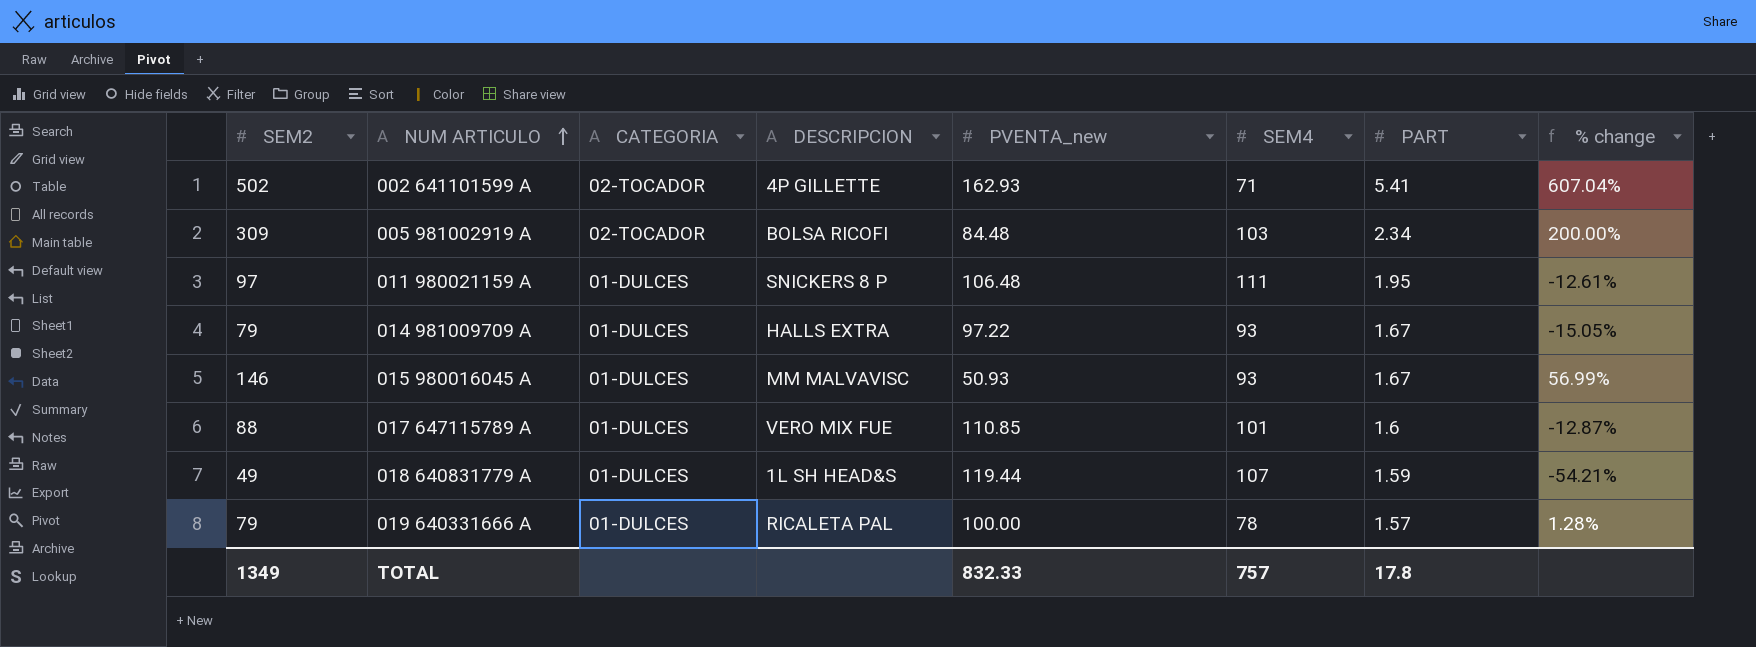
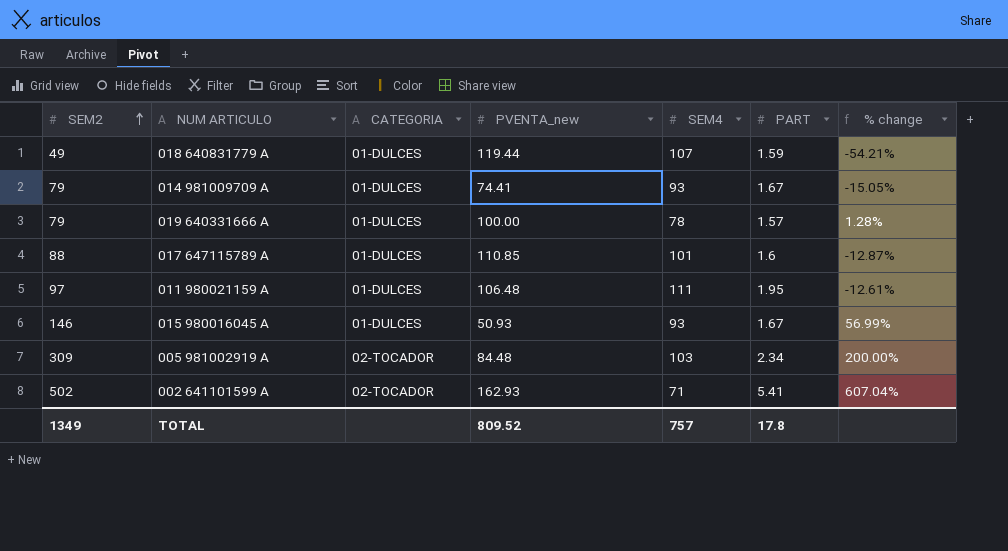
row order: NUM ARTICULO ascending -> SEM2 ascending
column DESCRIPCION | position: 4 -> none
014 981009709 A | PVENTA_new: 97.22 -> 74.41
TOTAL | PVENTA_new: 832.33 -> 809.52

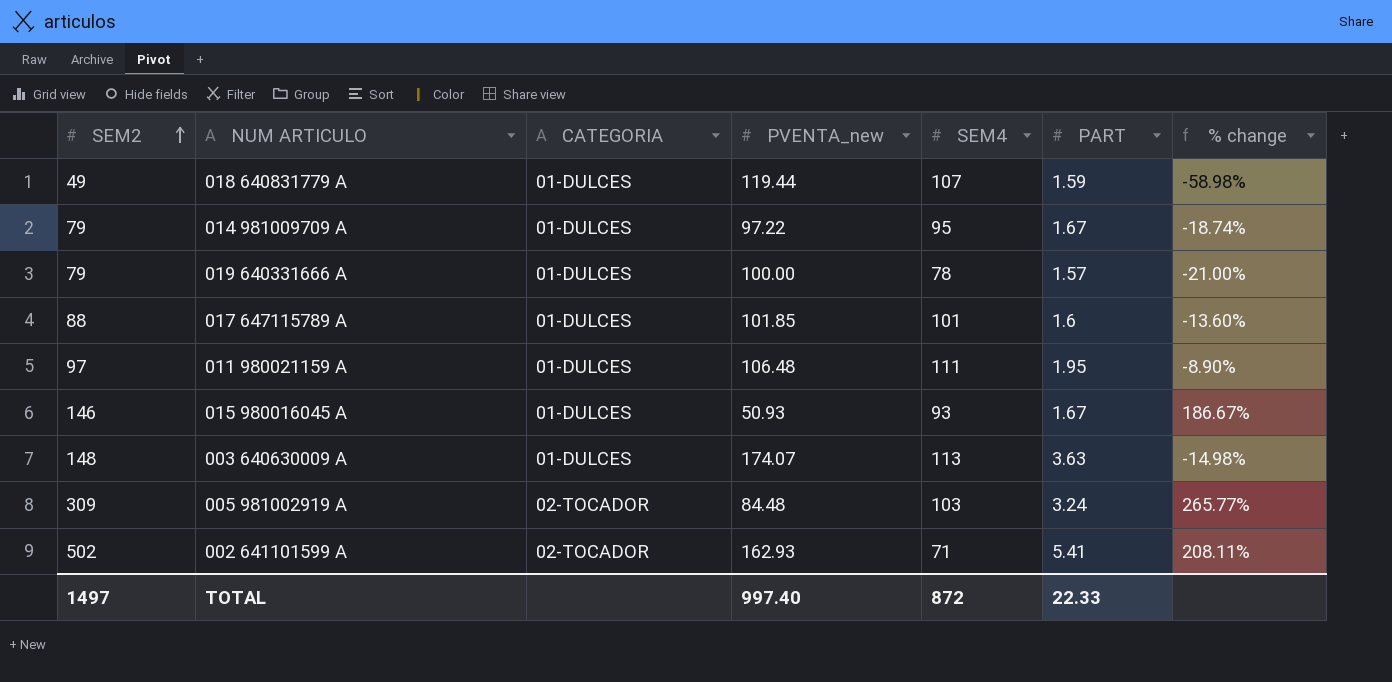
column % change | formula: ([SEM2] - [SEM4]) / [SEM4] -> ([SEM2] - [PVENTA_new]) / [PVENTA_new]
014 981009709 A | PVENTA_new: 74.41 -> 97.22
014 981009709 A | SEM4: 93 -> 95
017 647115789 A | PVENTA_new: 110.85 -> 101.85
row 003 640630009 A: none -> 148 | 01-DULCES | 174.07 | 113 | 3.63 | -14.98%
005 981002919 A | PART: 2.34 -> 3.24
TOTAL | SEM2: 1349 -> 1497
TOTAL | PVENTA_new: 809.52 -> 997.40
TOTAL | SEM4: 757 -> 872
TOTAL | PART: 17.8 -> 22.33

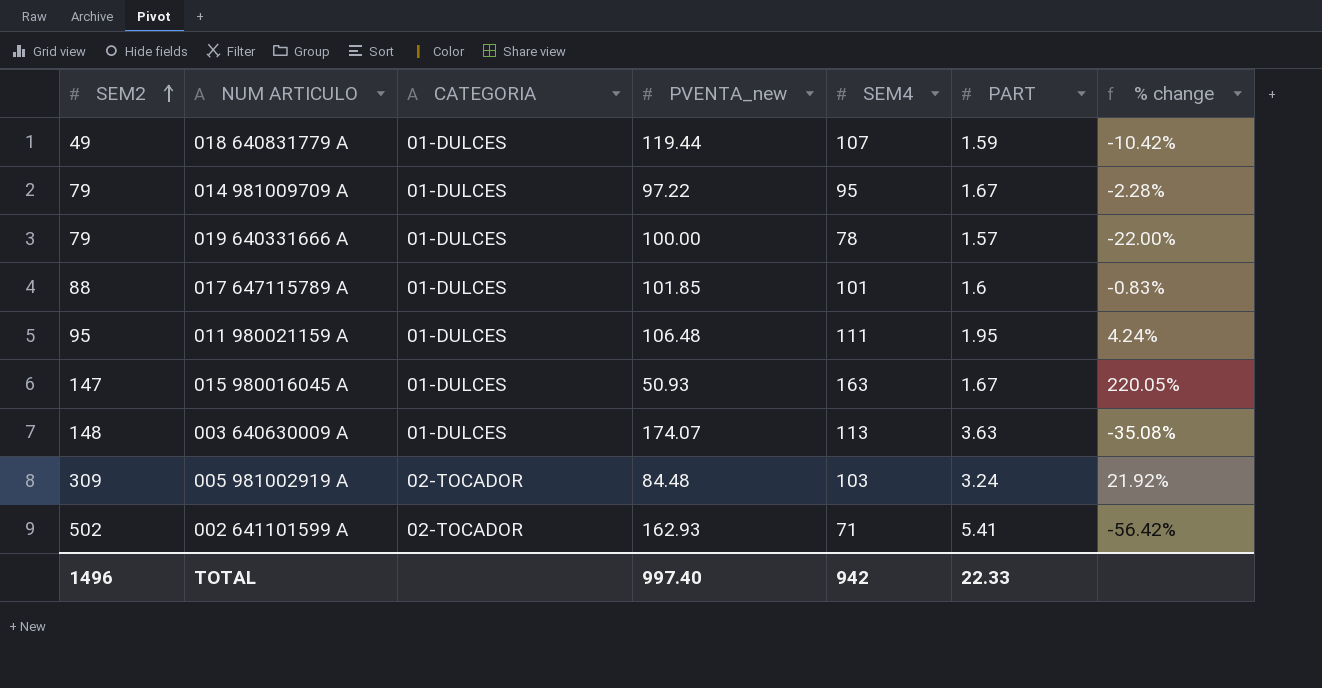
column % change | formula: ([SEM2] - [PVENTA_new]) / [PVENTA_new] -> ([SEM4] - [PVENTA_new]) / [PVENTA_new]
011 980021159 A | SEM2: 97 -> 95
015 980016045 A | SEM2: 146 -> 147
015 980016045 A | SEM4: 93 -> 163
TOTAL | SEM2: 1497 -> 1496
TOTAL | SEM4: 872 -> 942

